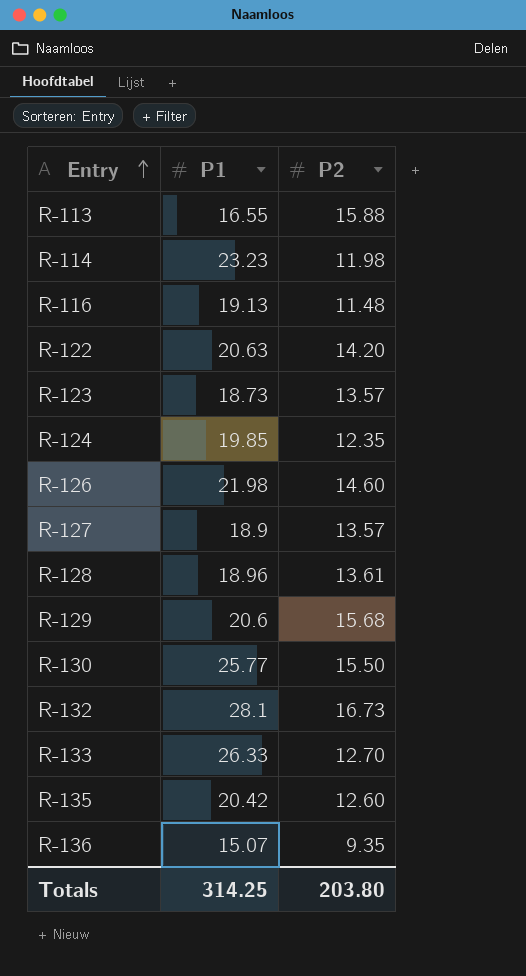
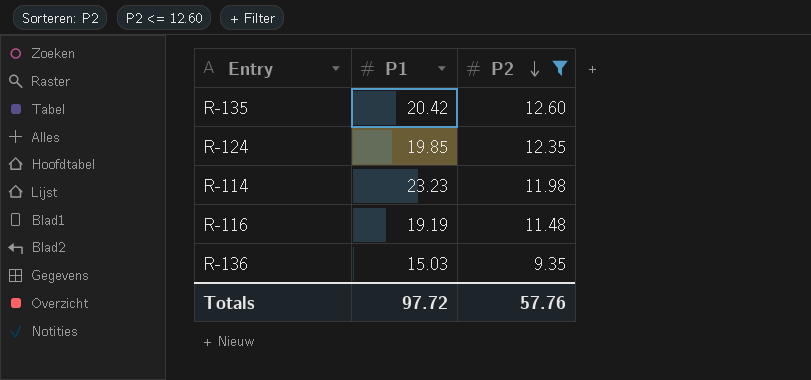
filter: none -> P2 <= 12.60
row order: Entry ascending -> P2 descending
R-116 | P1: 19.13 -> 19.19
R-136 | P1: 15.07 -> 15.03
Totals | P1: 314.25 -> 97.72
Totals | P2: 203.80 -> 57.76

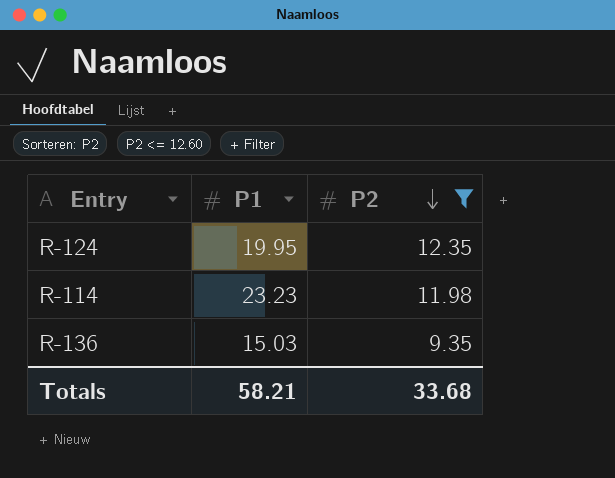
row R-135: 20.42 | 12.60 -> none
row R-116: 19.19 | 11.48 -> none
R-124 | P1: 19.85 -> 19.95
Totals | P1: 97.72 -> 58.21
Totals | P2: 57.76 -> 33.68

